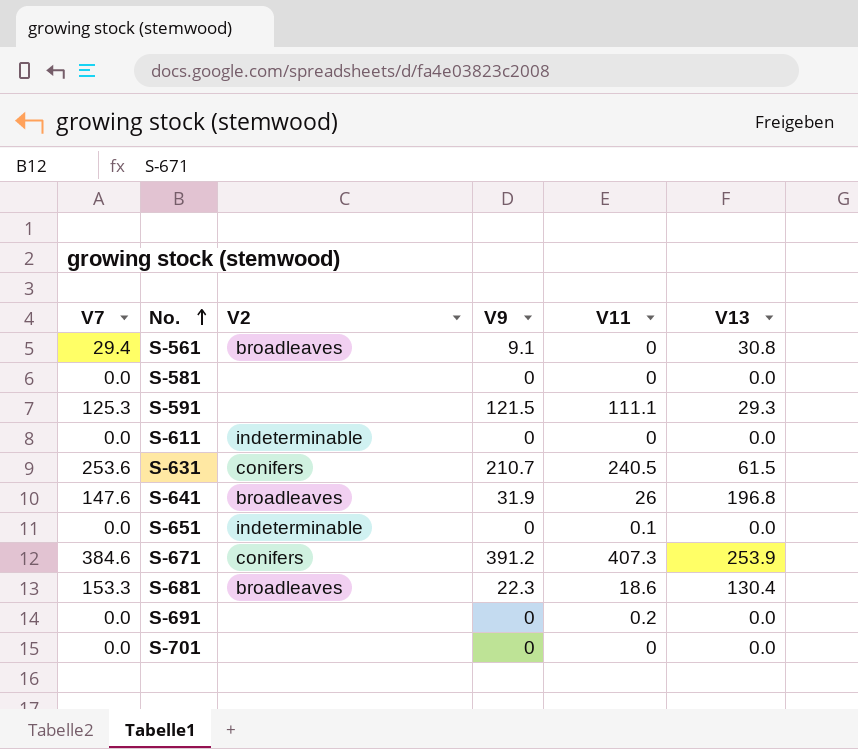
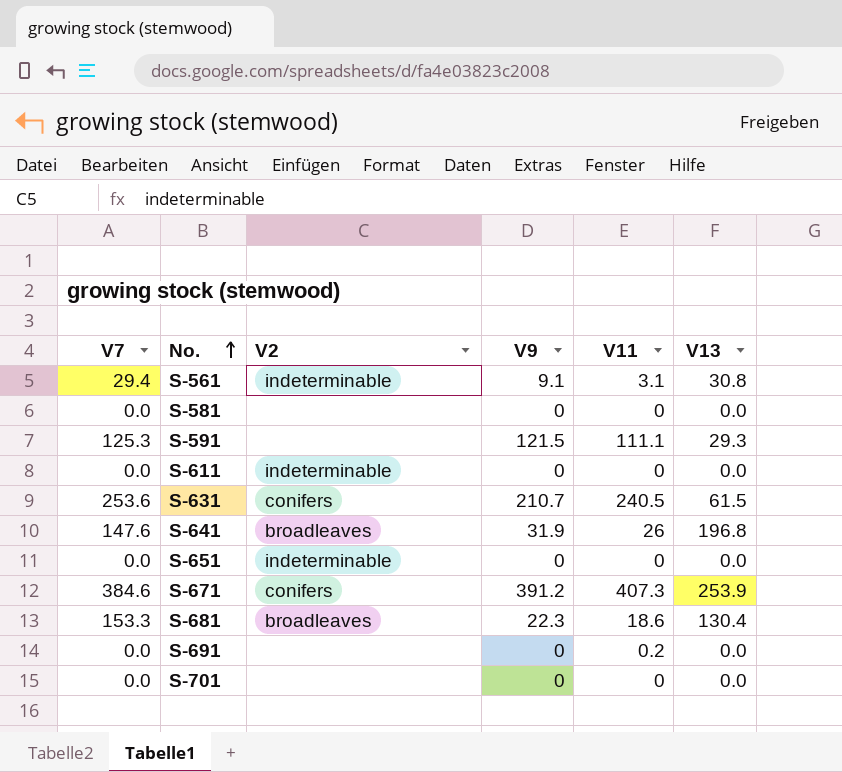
S-561 | V2: broadleaves -> indeterminable
S-561 | V11: 0 -> 3.1
S-651 | V11: 0.1 -> 0

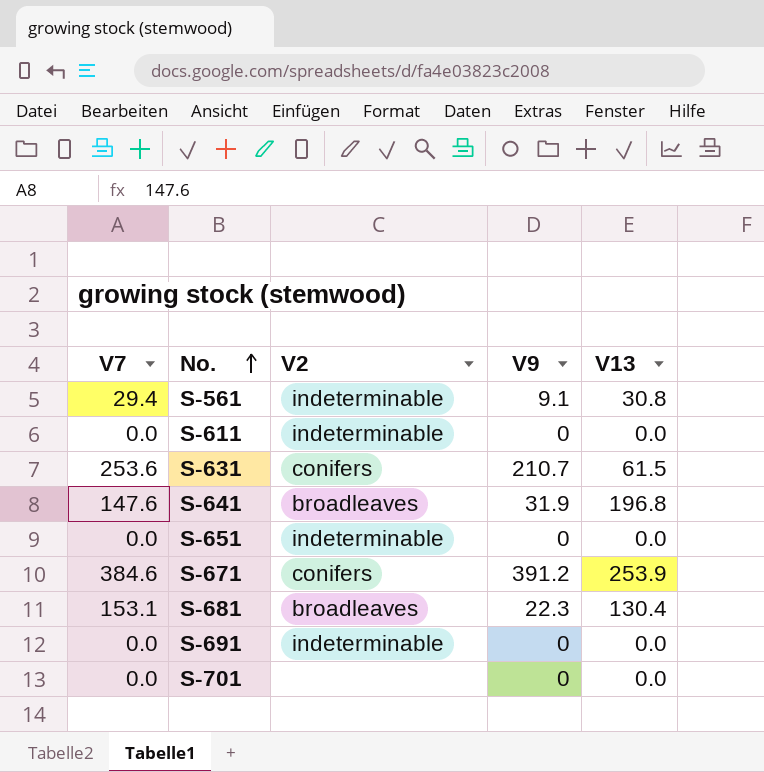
column V11 | position: 5 -> none
row S-581: 0.0 | none | 0 | 0 | 0.0 -> none
row S-591: 125.3 | none | 121.5 | 111.1 | 29.3 -> none
S-681 | V7: 153.3 -> 153.1
S-691 | V2: none -> indeterminable

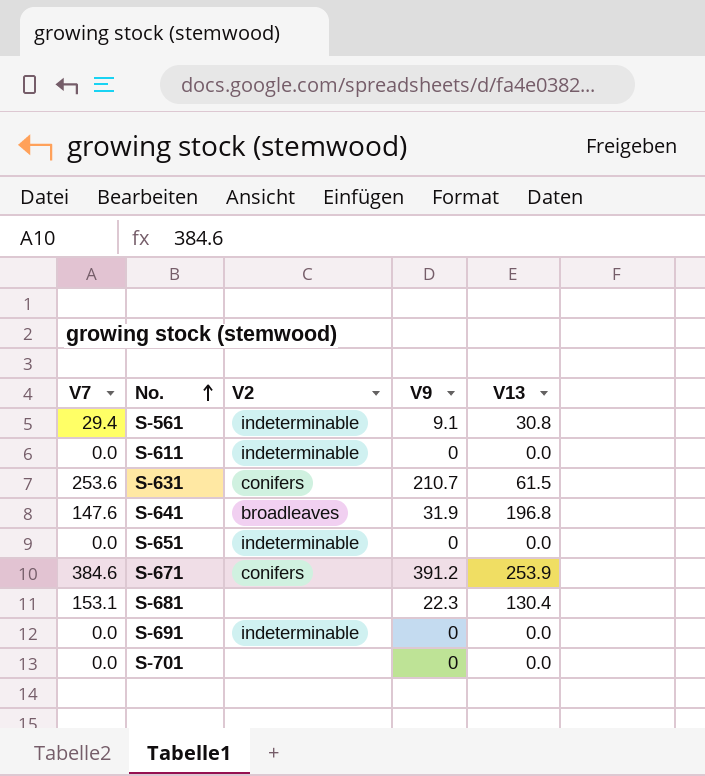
S-681 | V2: broadleaves -> none

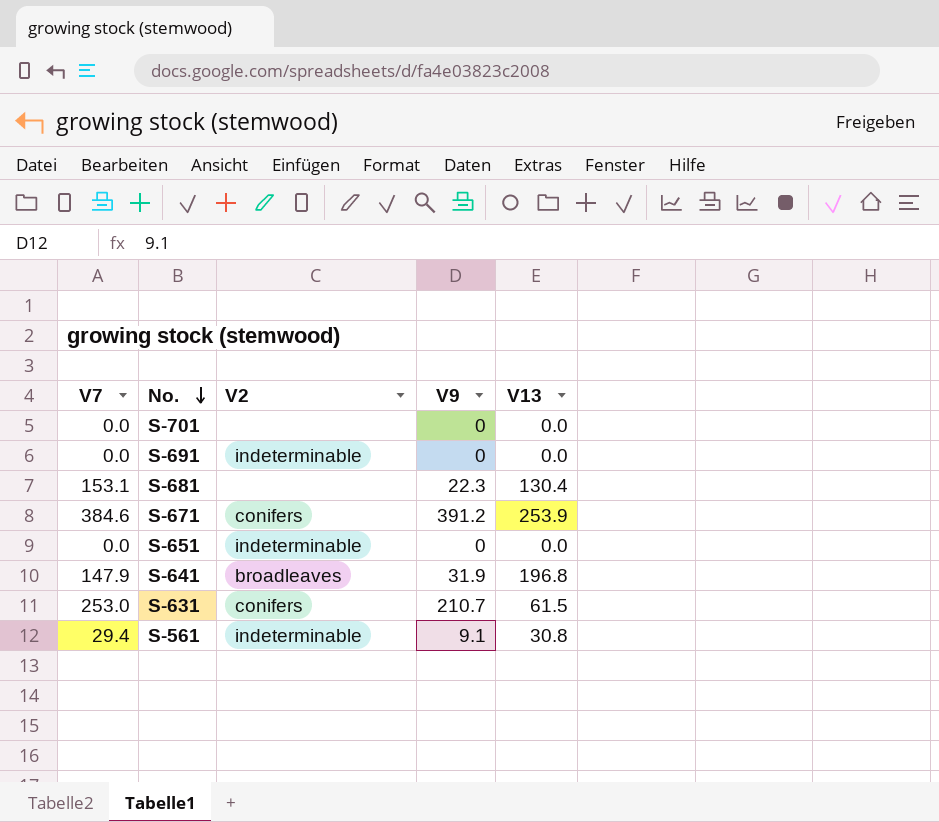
row order: No. ascending -> No. descending
row S-611: 0.0 | indeterminable | 0 | 0.0 -> none
S-641 | V7: 147.6 -> 147.9
S-631 | V7: 253.6 -> 253.0

